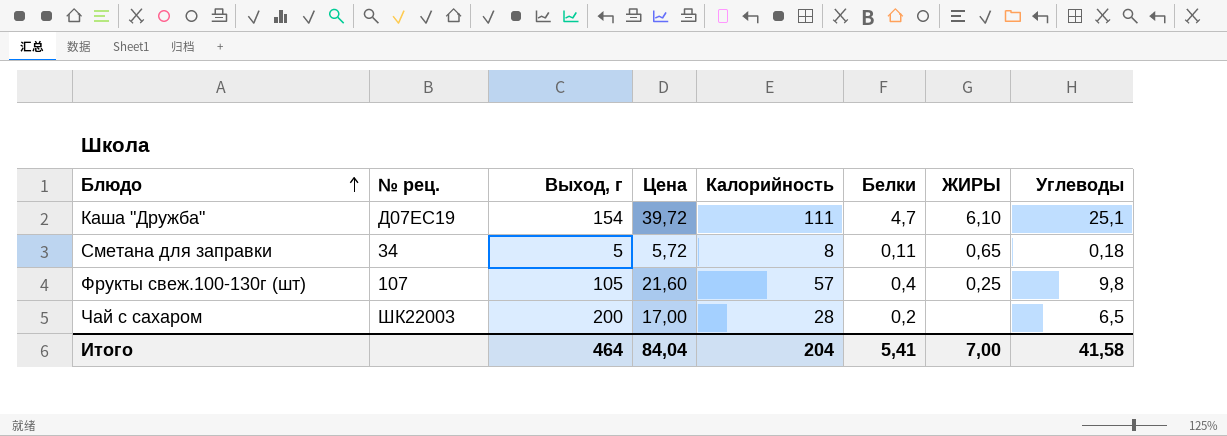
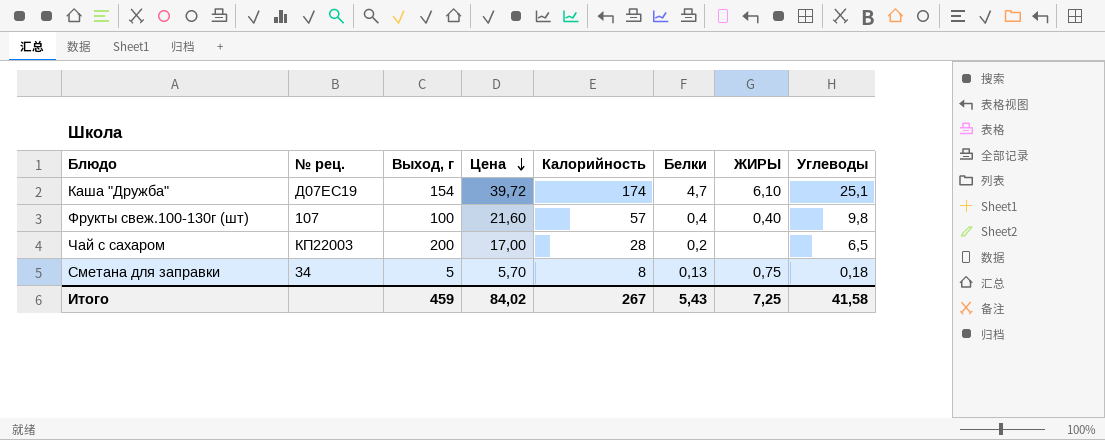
row order: Блюдо ascending -> Цена descending
Каша "Дружба" | Калорийность: 111 -> 174
Фрукты свеж.100-130г (шт) | Выход, г: 105 -> 100
Фрукты свеж.100-130г (шт) | ЖИРЫ: 0,25 -> 0,40
Чай с сахаром | № рец.: ШК22003 -> КП22003
Сметана для заправки | Цена: 5,72 -> 5,70
Сметана для заправки | Белки: 0,11 -> 0,13
Сметана для заправки | ЖИРЫ: 0,65 -> 0,75
Итого | Выход, г: 464 -> 459
Итого | Цена: 84,04 -> 84,02
Итого | Калорийность: 204 -> 267
Итого | Белки: 5,41 -> 5,43
Итого | ЖИРЫ: 7,00 -> 7,25

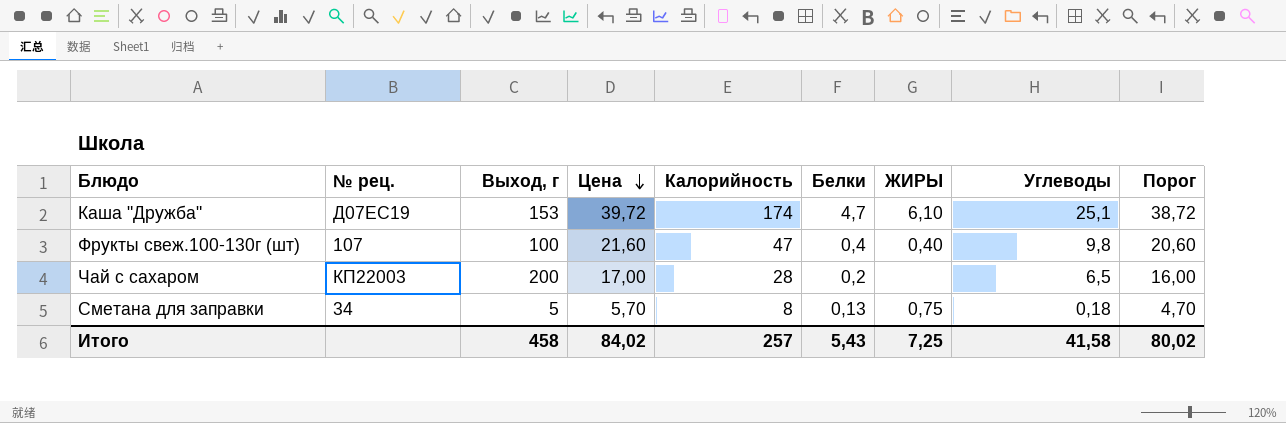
column Порог | formula: none -> [Цена] - 1
Каша "Дружба" | Выход, г: 154 -> 153
Фрукты свеж.100-130г (шт) | Калорийность: 57 -> 47
Итого | Выход, г: 459 -> 458
Итого | Калорийность: 267 -> 257

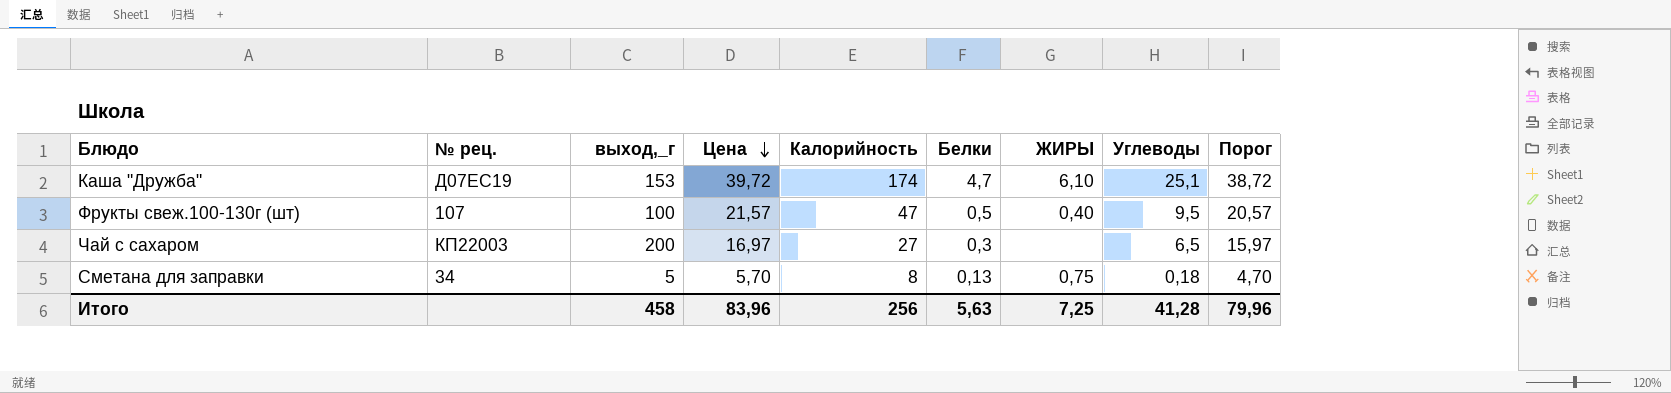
column name: Выход, г -> выход,_г
Фрукты свеж.100-130г (шт) | Цена: 21,60 -> 21,57
Фрукты свеж.100-130г (шт) | Белки: 0,4 -> 0,5
Фрукты свеж.100-130г (шт) | Углеводы: 9,8 -> 9,5
Фрукты свеж.100-130г (шт) | Порог: 20,60 -> 20,57
Чай с сахаром | Цена: 17,00 -> 16,97
Чай с сахаром | Калорийность: 28 -> 27
Чай с сахаром | Белки: 0,2 -> 0,3
Чай с сахаром | Порог: 16,00 -> 15,97
Итого | Цена: 84,02 -> 83,96
Итого | Калорийность: 257 -> 256
Итого | Белки: 5,43 -> 5,63
Итого | Углеводы: 41,58 -> 41,28
Итого | Порог: 80,02 -> 79,96

